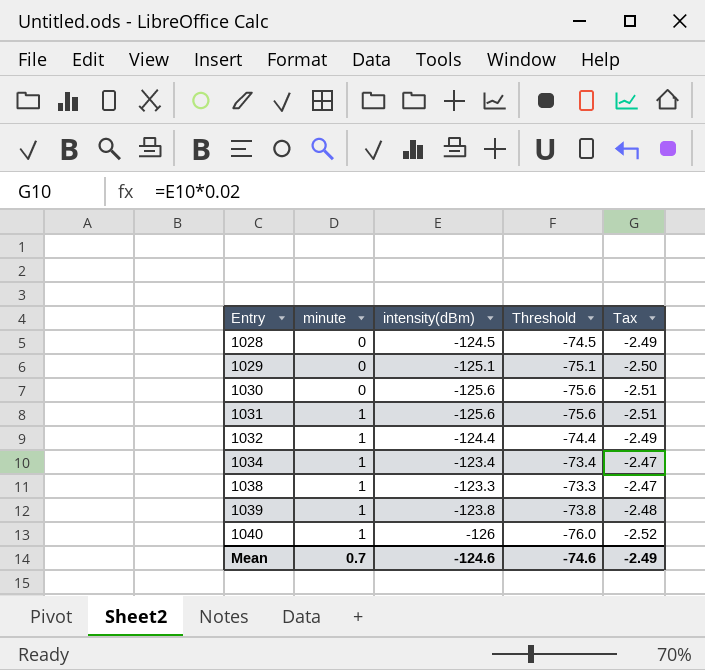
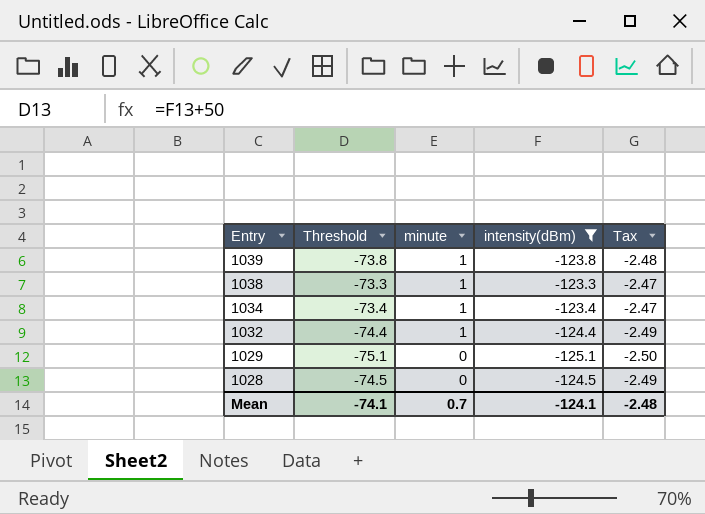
filter: none -> intensity(dBm) >= -125.1
row order: Entry ascending -> Entry descending
column Threshold | position: 4 -> 2
Mean | Threshold: -74.6 -> -74.1
Mean | intensity(dBm): -124.6 -> -124.1
Mean | Tax: -2.49 -> -2.48

